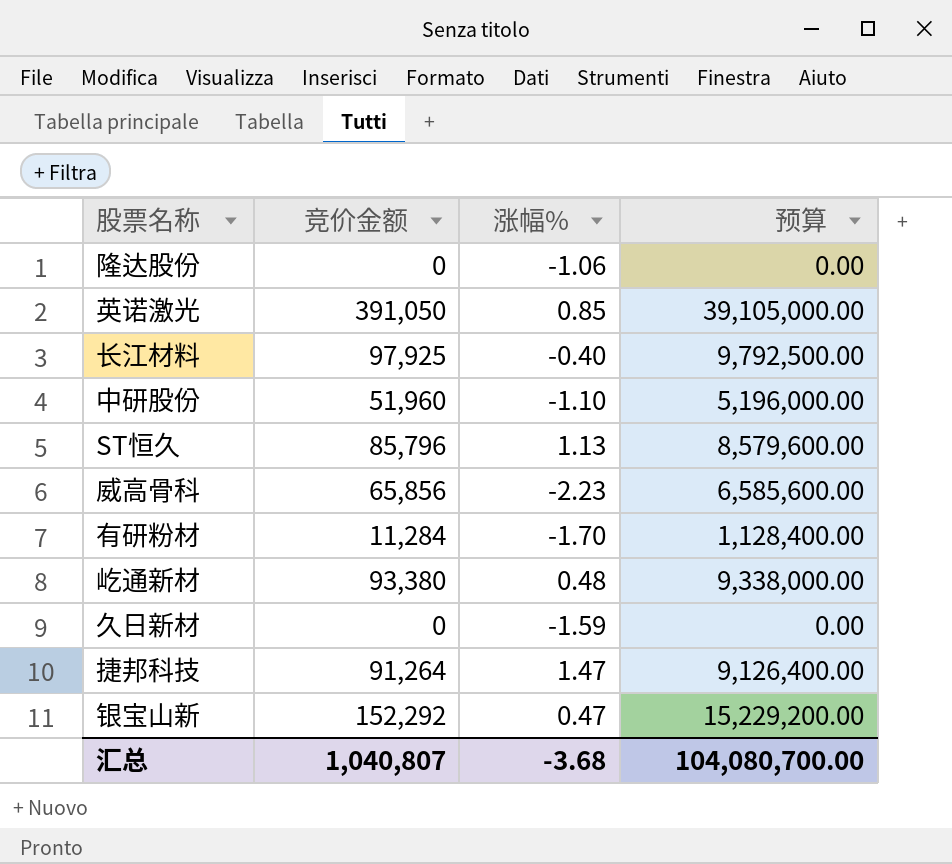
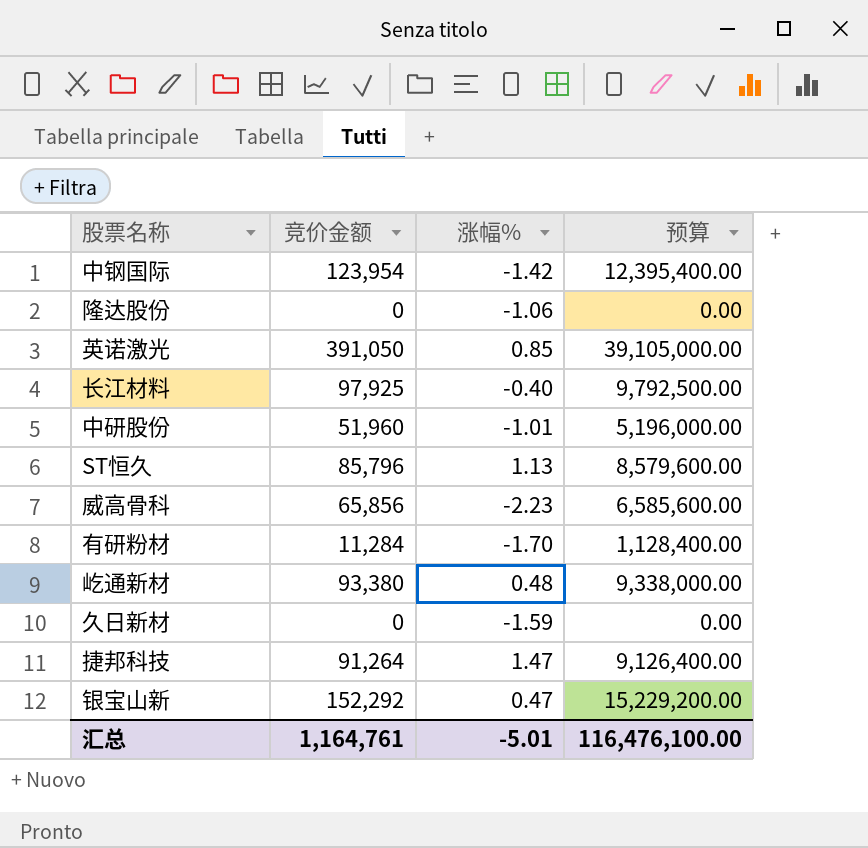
row 中钢国际: none -> 123,954 | -1.42 | 12,395,400.00
中研股份 | 涨幅%: -1.10 -> -1.01
汇总 | 竞价金额: 1,040,807 -> 1,164,761
汇总 | 涨幅%: -3.68 -> -5.01
汇总 | 预算: 104,080,700.00 -> 116,476,100.00

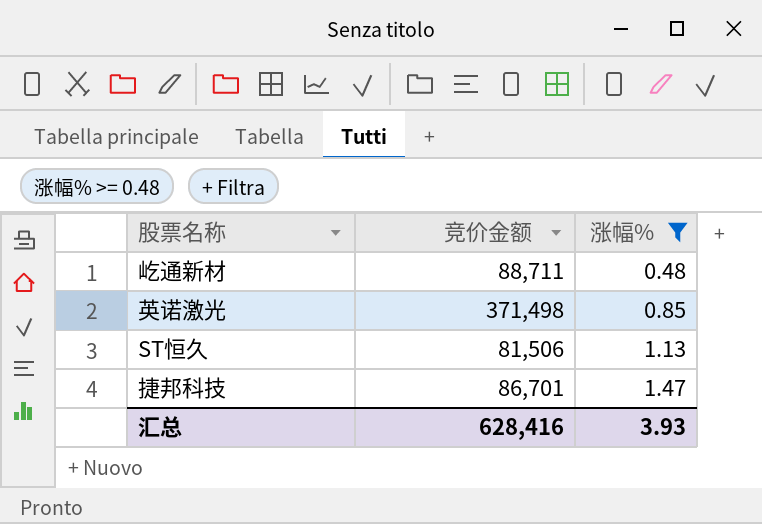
filter: none -> 涨幅% >= 0.48
row order: none -> 涨幅% ascending
column 预算 | formula: [竞价金额] * 100 -> none
屹通新材 | 竞价金额: 93,380 -> 88,711
英诺激光 | 竞价金额: 391,050 -> 371,498
ST恒久 | 竞价金额: 85,796 -> 81,506
捷邦科技 | 竞价金额: 91,264 -> 86,701
汇总 | 竞价金额: 1,164,761 -> 628,416
汇总 | 涨幅%: -5.01 -> 3.93

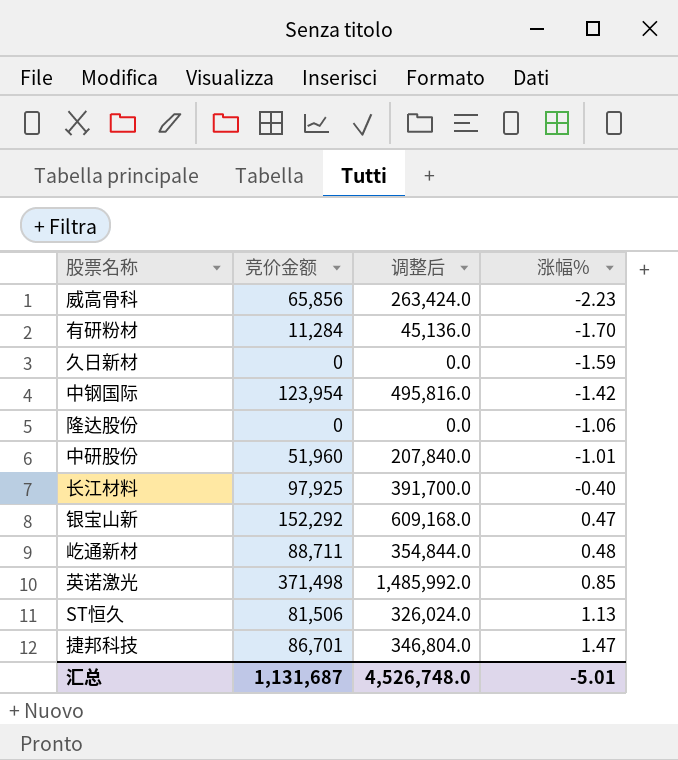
filter: 涨幅% >= 0.48 -> none
column 调整后 | formula: none -> [竞价金额] * 4
汇总 | 竞价金额: 628,416 -> 1,131,687
汇总 | 涨幅%: 3.93 -> -5.01

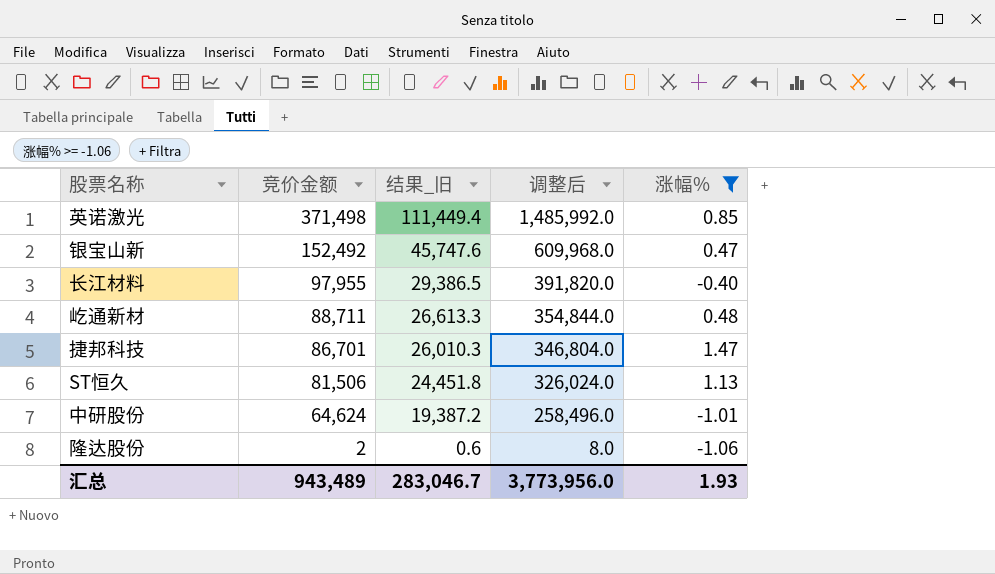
filter: none -> 涨幅% >= -1.06
row order: 涨幅% ascending -> 竞价金额 descending
column 结果_旧 | formula: none -> [竞价金额] * 0.3
银宝山新 | 竞价金额: 152,292 -> 152,492
银宝山新 | 调整后: 609,168.0 -> 609,968.0
长江材料 | 竞价金额: 97,925 -> 97,955
长江材料 | 调整后: 391,700.0 -> 391,820.0
中研股份 | 竞价金额: 51,960 -> 64,624
中研股份 | 调整后: 207,840.0 -> 258,496.0
隆达股份 | 竞价金额: 0 -> 2
隆达股份 | 调整后: 0.0 -> 8.0
汇总 | 竞价金额: 1,131,687 -> 943,489
汇总 | 调整后: 4,526,748.0 -> 3,773,956.0
汇总 | 涨幅%: -5.01 -> 1.93

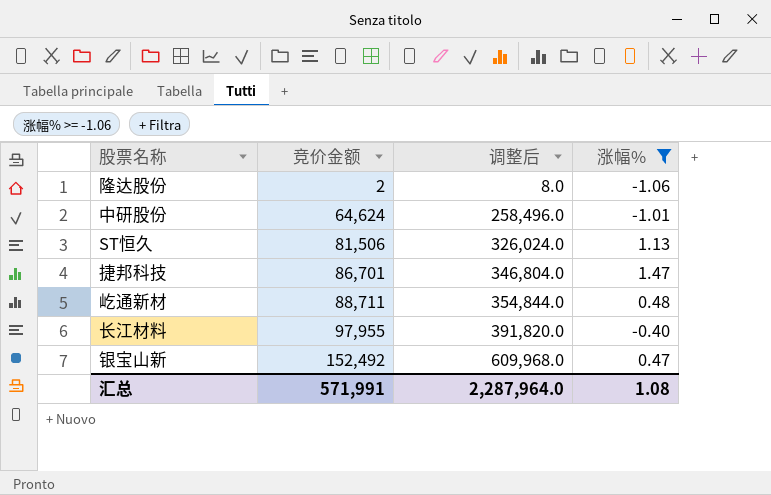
row order: 竞价金额 descending -> 竞价金额 ascending
column 结果_旧 | formula: [竞价金额] * 0.3 -> none
row 英诺激光: 371,498 | 111,449.4 | 1,485,992.0 | 0.85 -> none
汇总 | 竞价金额: 943,489 -> 571,991
汇总 | 调整后: 3,773,956.0 -> 2,287,964.0
汇总 | 涨幅%: 1.93 -> 1.08

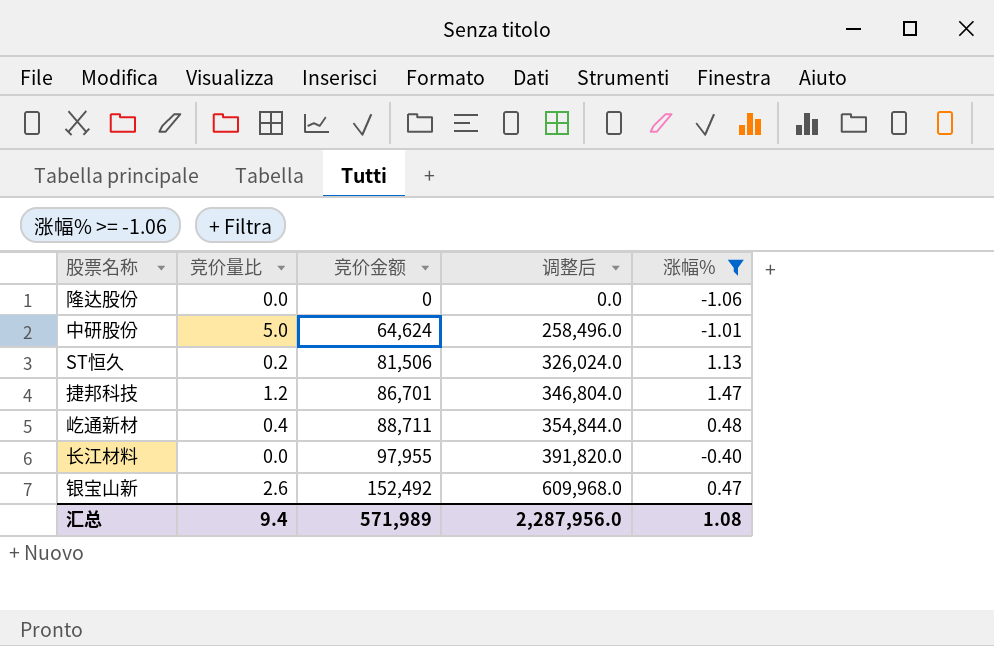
column 竞价量比 | position: none -> 2
隆达股份 | 竞价金额: 2 -> 0
隆达股份 | 调整后: 8.0 -> 0.0
汇总 | 竞价金额: 571,991 -> 571,989
汇总 | 调整后: 2,287,964.0 -> 2,287,956.0

